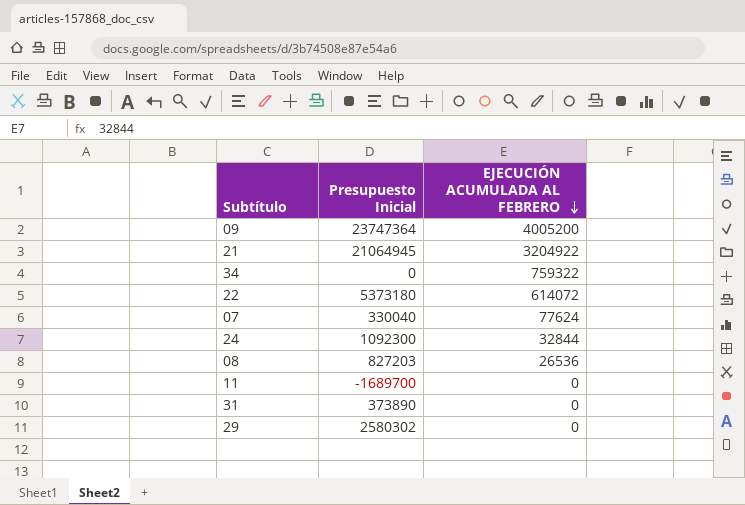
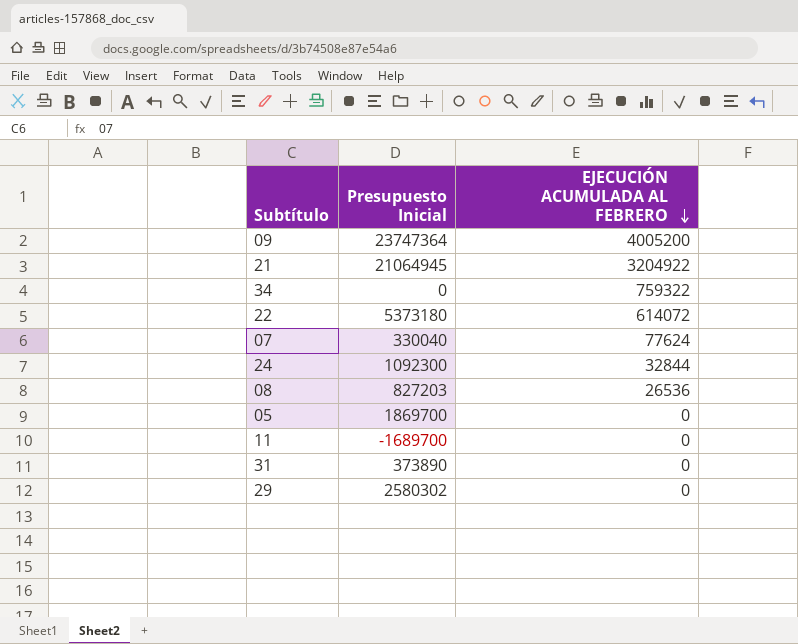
row 05: none -> 1869700 | 0

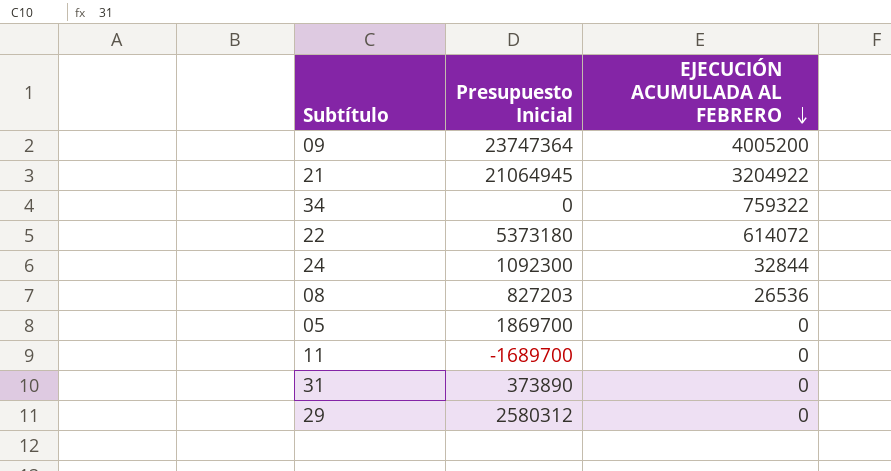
row 07: 330040 | 77624 -> none
29 | Presupuesto Inicial: 2580302 -> 2580312

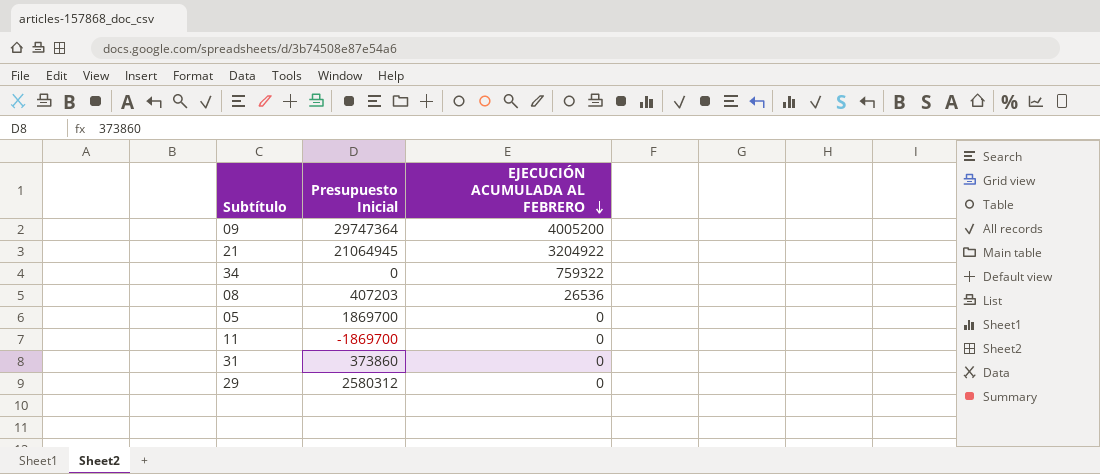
row 22: 5373180 | 614072 -> none
row 24: 1092300 | 32844 -> none
09 | Presupuesto Inicial: 23747364 -> 29747364
08 | Presupuesto Inicial: 827203 -> 407203
11 | Presupuesto Inicial: -1689700 -> -1869700
31 | Presupuesto Inicial: 373890 -> 373860

